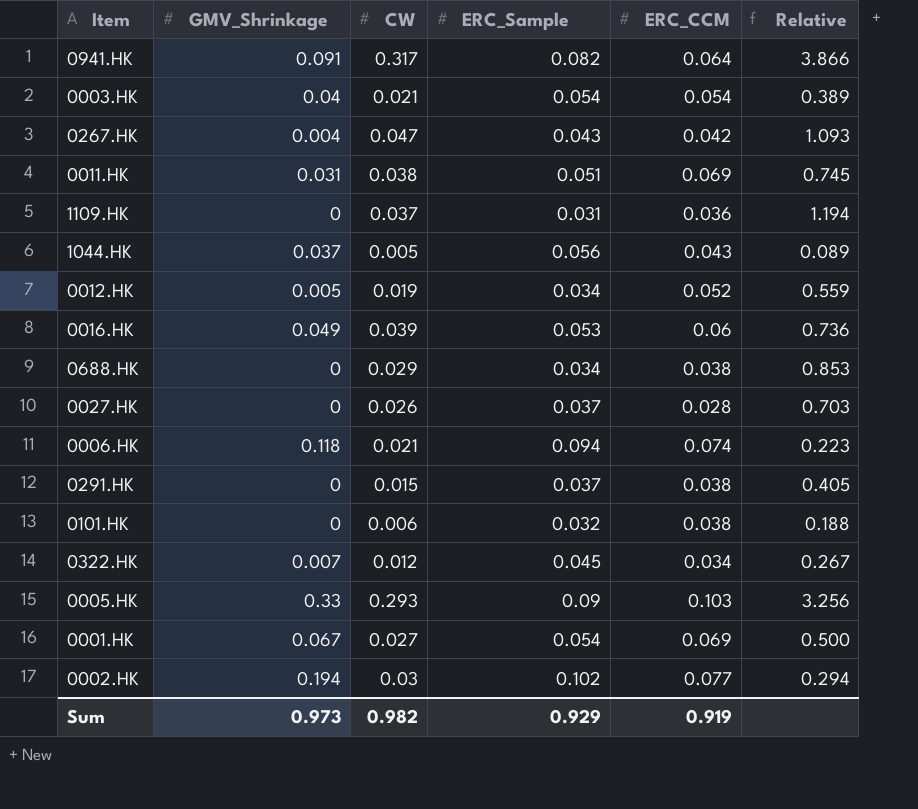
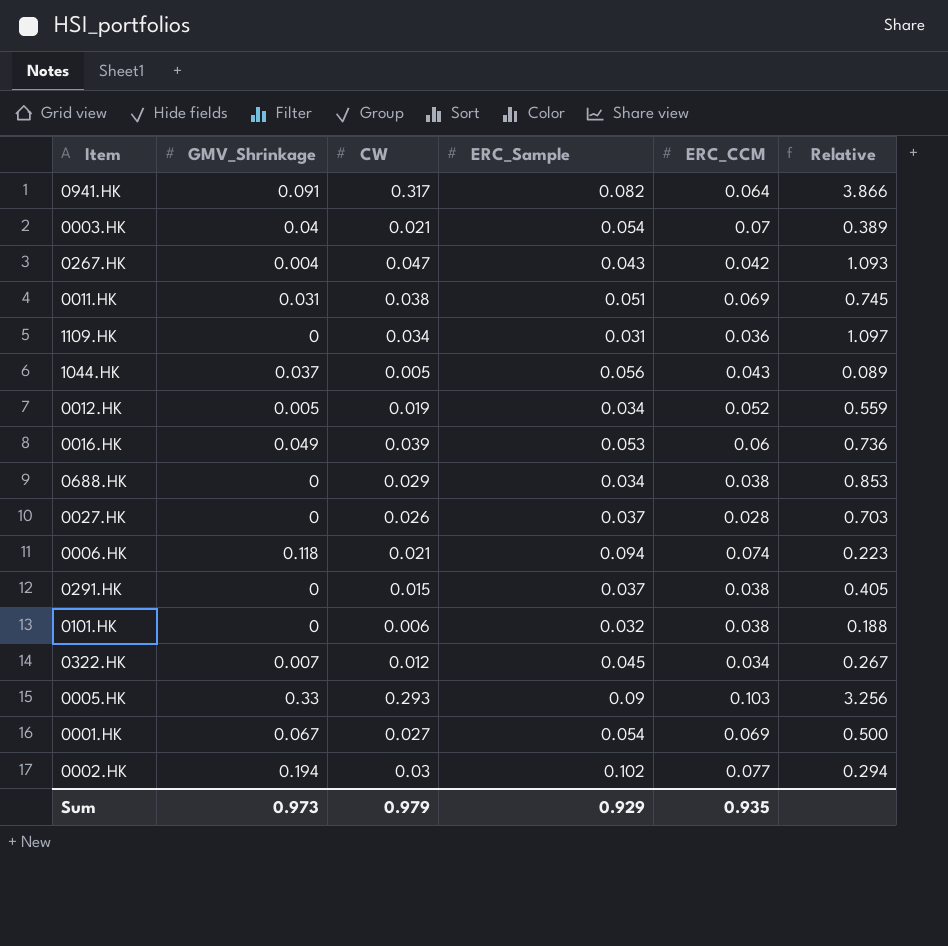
0003.HK | ERC_CCM: 0.054 -> 0.07
1109.HK | CW: 0.037 -> 0.034
1109.HK | Relative: 1.194 -> 1.097
Sum | CW: 0.982 -> 0.979
Sum | ERC_CCM: 0.919 -> 0.935

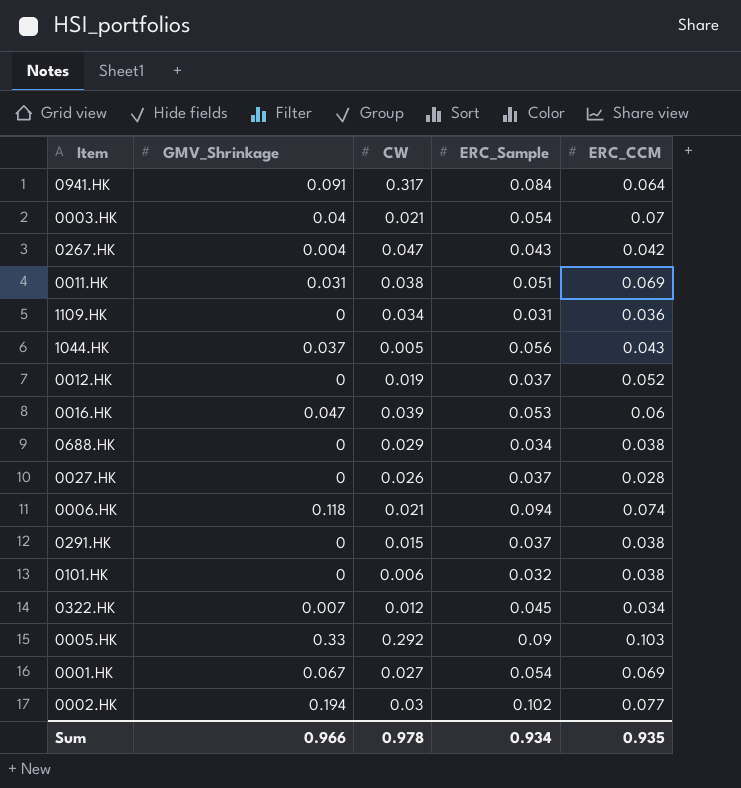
column Relative | formula: [CW] / [ERC_Sample] -> none
0941.HK | ERC_Sample: 0.082 -> 0.084
0012.HK | GMV_Shrinkage: 0.005 -> 0
0012.HK | ERC_Sample: 0.034 -> 0.037
0016.HK | GMV_Shrinkage: 0.049 -> 0.047
0005.HK | CW: 0.293 -> 0.292
Sum | GMV_Shrinkage: 0.973 -> 0.966
Sum | CW: 0.979 -> 0.978
Sum | ERC_Sample: 0.929 -> 0.934

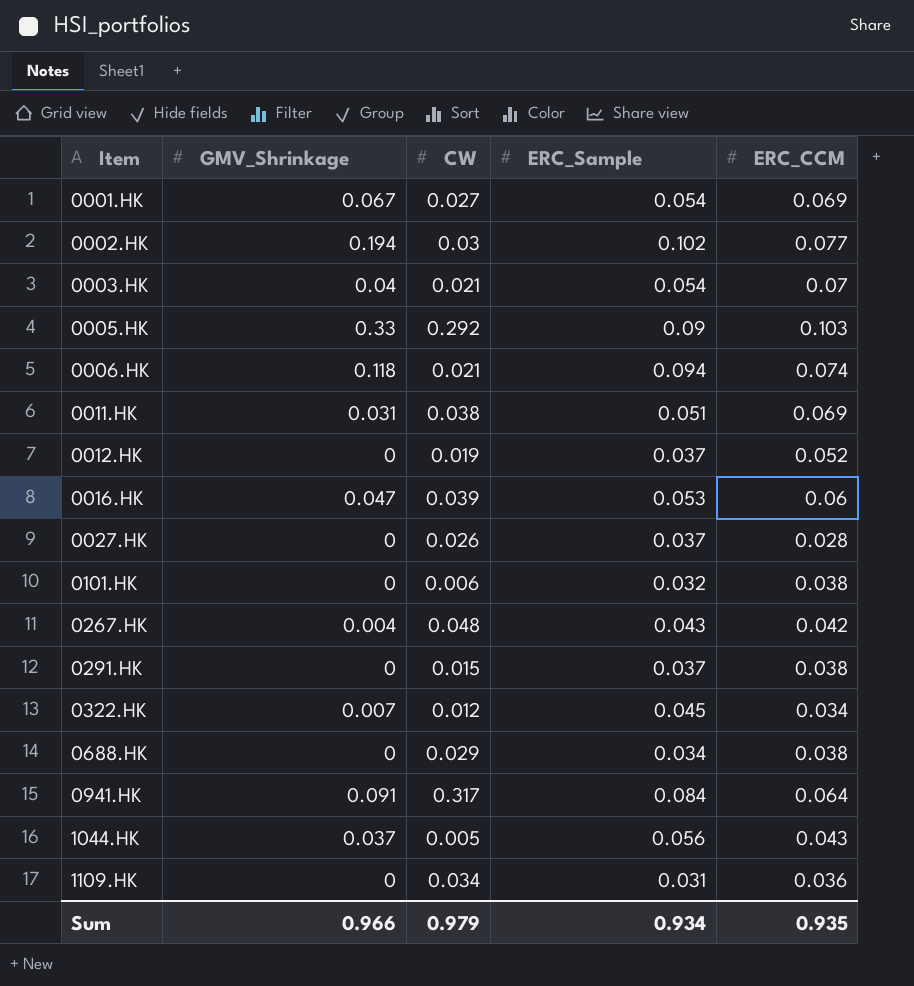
row order: none -> Item ascending
0267.HK | CW: 0.047 -> 0.048
Sum | CW: 0.978 -> 0.979

